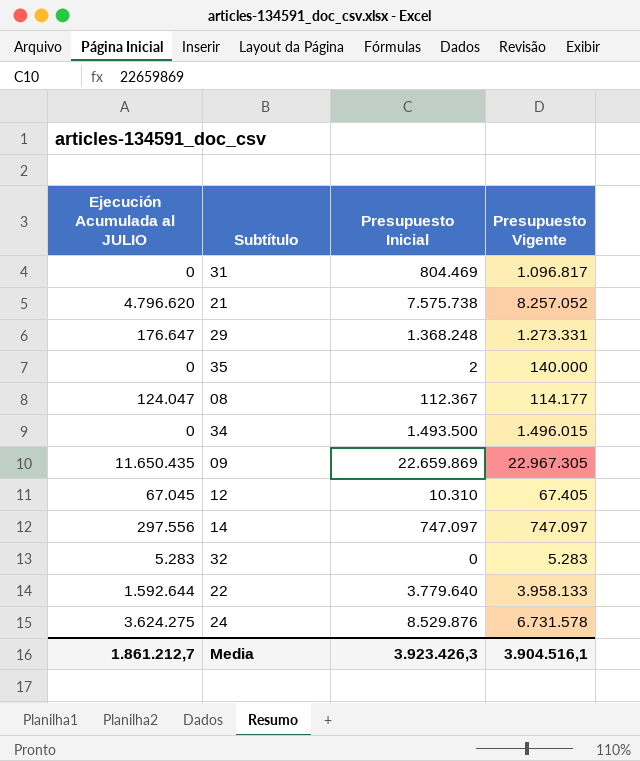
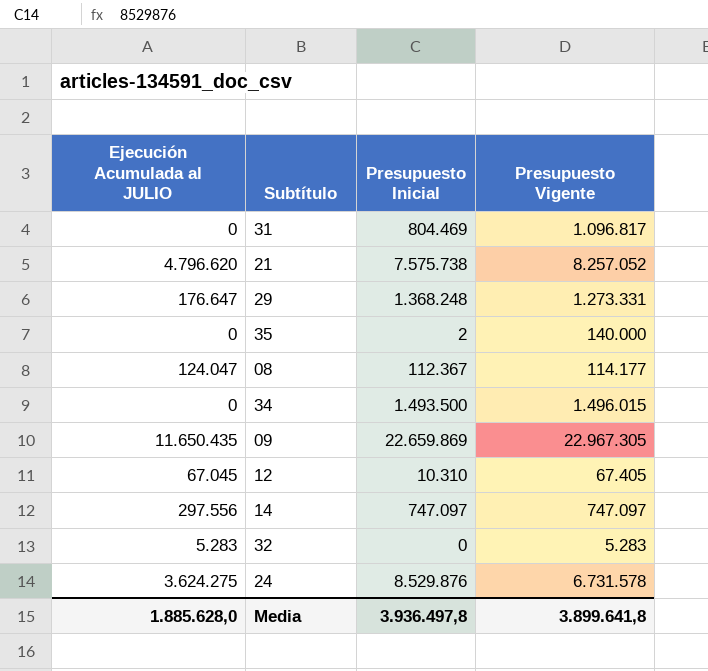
row 22: 1.592.644 | 3.779.640 | 3.958.133 -> none
Media | Ejecución Acumulada al JULIO: 1.861.212,7 -> 1.885.628,0
Media | Presupuesto Inicial: 3.923.426,3 -> 3.936.497,8
Media | Presupuesto Vigente: 3.904.516,1 -> 3.899.641,8

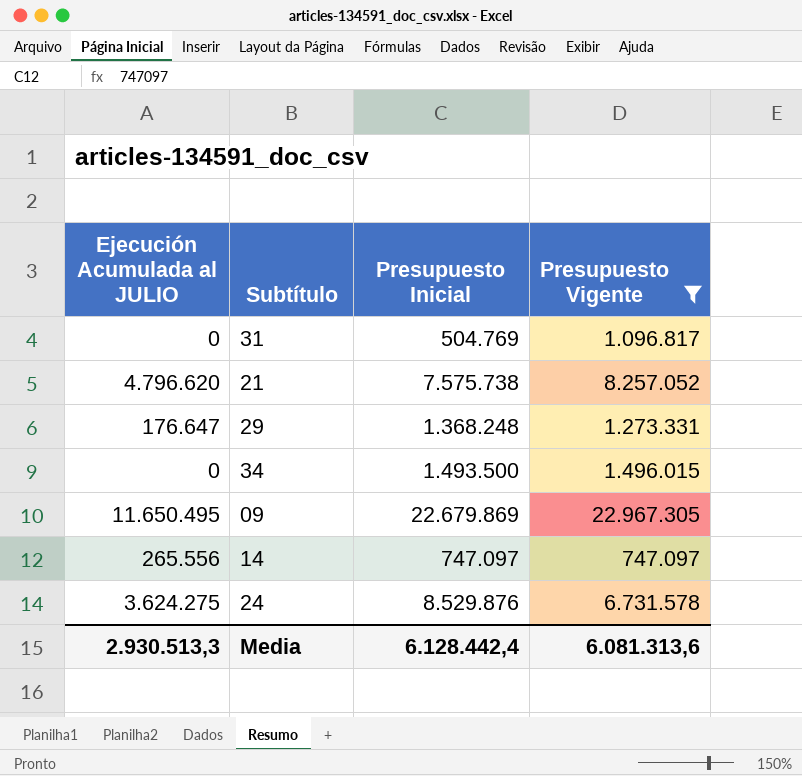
filter: none -> Presupuesto Vigente >= 747.097
31 | Presupuesto Inicial: 804.469 -> 504.769
09 | Ejecución Acumulada al JULIO: 11.650.435 -> 11.650.495
09 | Presupuesto Inicial: 22.659.869 -> 22.679.869
14 | Ejecución Acumulada al JULIO: 297.556 -> 265.556
Media | Ejecución Acumulada al JULIO: 1.885.628,0 -> 2.930.513,3
Media | Presupuesto Inicial: 3.936.497,8 -> 6.128.442,4
Media | Presupuesto Vigente: 3.899.641,8 -> 6.081.313,6

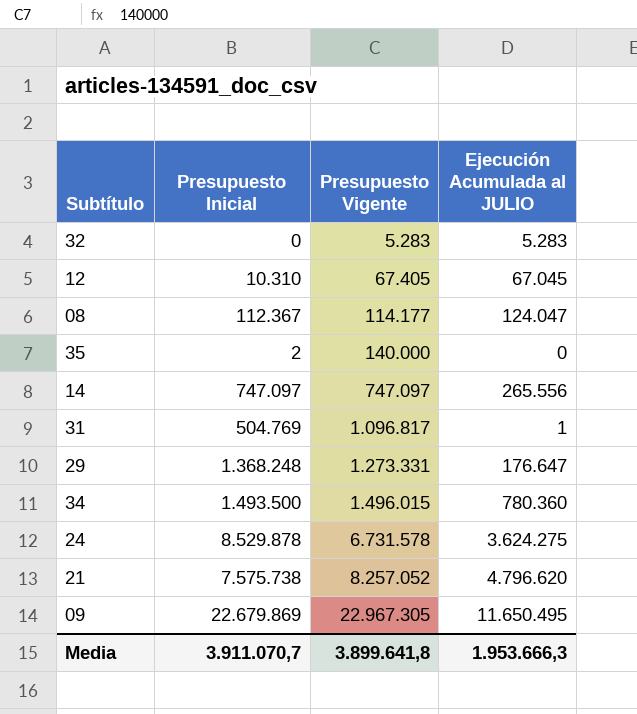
filter: Presupuesto Vigente >= 747.097 -> none
row order: none -> Presupuesto Vigente ascending
column Ejecución Acumulada al JULIO | position: 1 -> 4
31 | Ejecución Acumulada al JULIO: 0 -> 1
34 | Ejecución Acumulada al JULIO: 0 -> 780.360
24 | Presupuesto Inicial: 8.529.876 -> 8.529.878
Media | Presupuesto Inicial: 6.128.442,4 -> 3.911.070,7
Media | Presupuesto Vigente: 6.081.313,6 -> 3.899.641,8
Media | Ejecución Acumulada al JULIO: 2.930.513,3 -> 1.953.666,3

